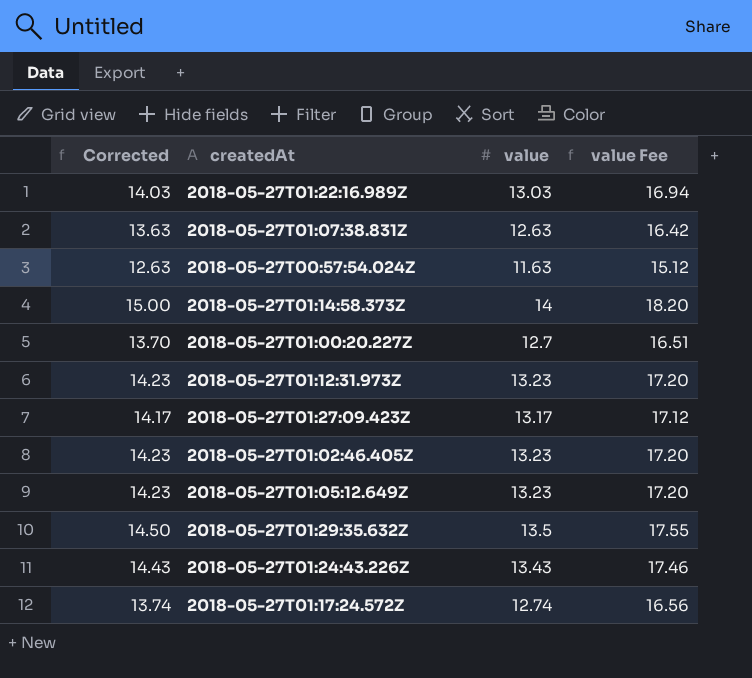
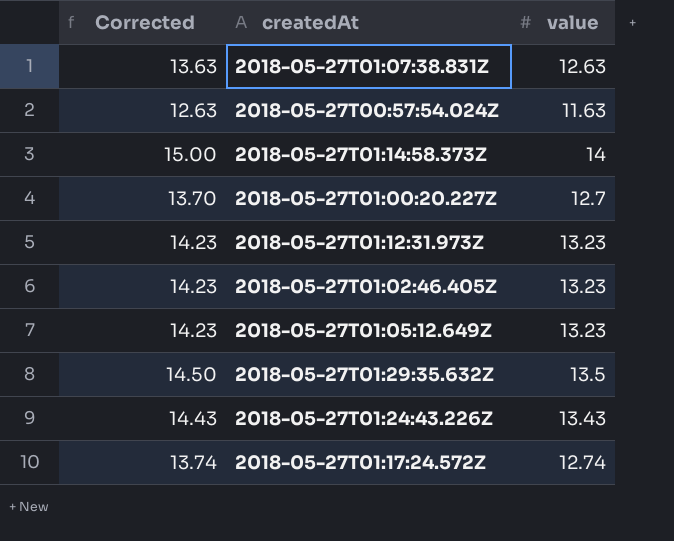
column value Fee | formula: [value] * 1.3 -> none
row 2018-05-27T01:22:16.989Z: 14.03 | 13.03 | 16.94 -> none
row 2018-05-27T01:27:09.423Z: 14.17 | 13.17 | 17.12 -> none

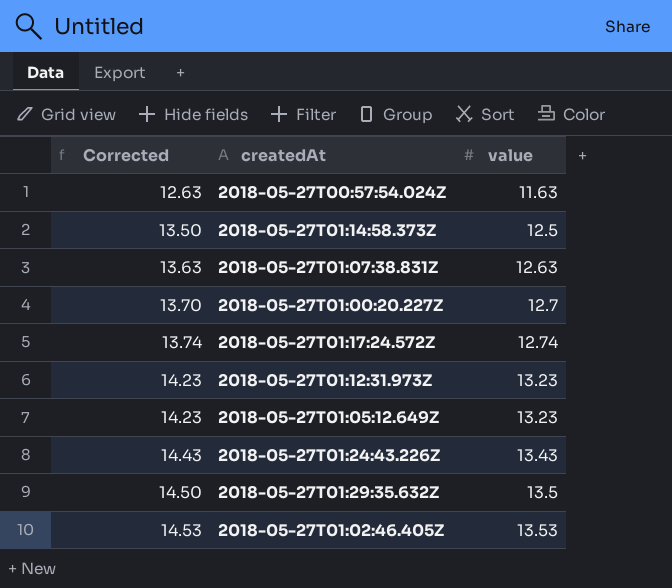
row order: none -> Corrected ascending
2018-05-27T01:14:58.373Z | Corrected: 15.00 -> 13.50
2018-05-27T01:14:58.373Z | value: 14 -> 12.5
2018-05-27T01:02:46.405Z | Corrected: 14.23 -> 14.53
2018-05-27T01:02:46.405Z | value: 13.23 -> 13.53

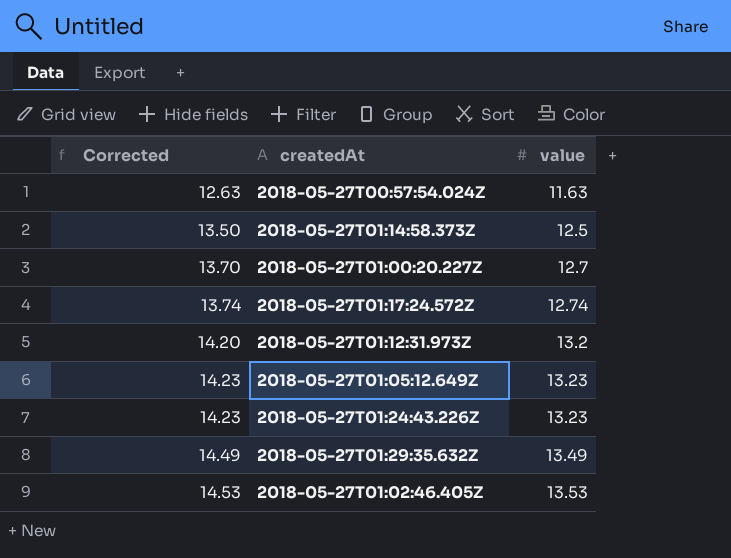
row 2018-05-27T01:07:38.831Z: 13.63 | 12.63 -> none
2018-05-27T01:12:31.973Z | Corrected: 14.23 -> 14.20
2018-05-27T01:12:31.973Z | value: 13.23 -> 13.2
2018-05-27T01:24:43.226Z | Corrected: 14.43 -> 14.23
2018-05-27T01:24:43.226Z | value: 13.43 -> 13.23
2018-05-27T01:29:35.632Z | Corrected: 14.50 -> 14.49
2018-05-27T01:29:35.632Z | value: 13.5 -> 13.49

